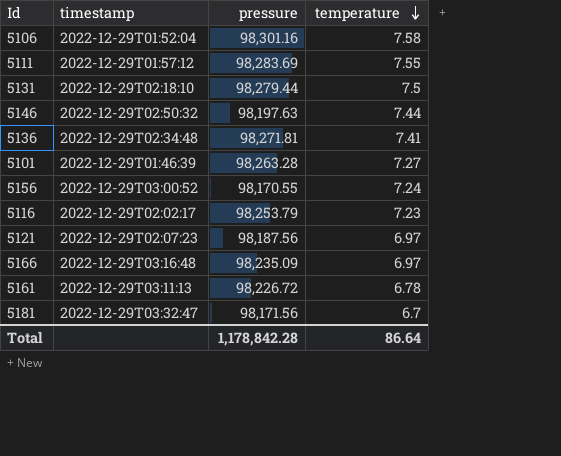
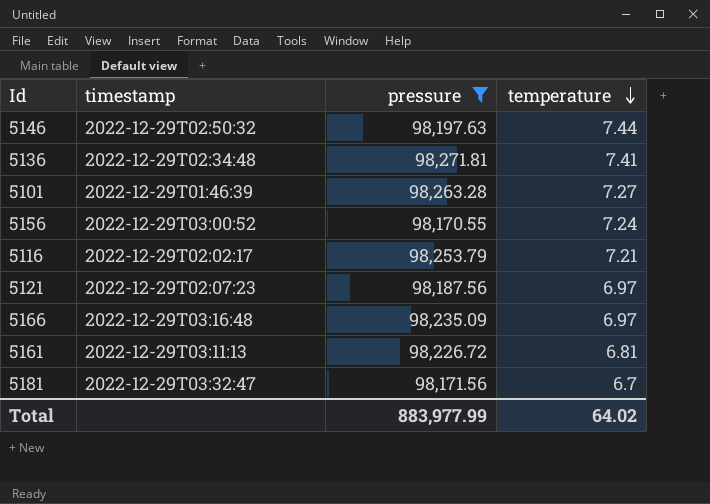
filter: none -> pressure <= 98,271.81
5116 | temperature: 7.23 -> 7.21
5161 | temperature: 6.78 -> 6.81
Total | pressure: 1,178,842.28 -> 883,977.99
Total | temperature: 86.64 -> 64.02

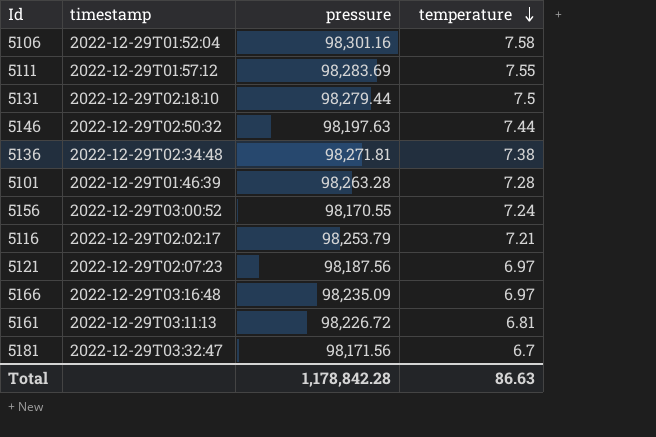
filter: pressure <= 98,271.81 -> none
5136 | temperature: 7.41 -> 7.38
5101 | temperature: 7.27 -> 7.28
Total | pressure: 883,977.99 -> 1,178,842.28
Total | temperature: 64.02 -> 86.63

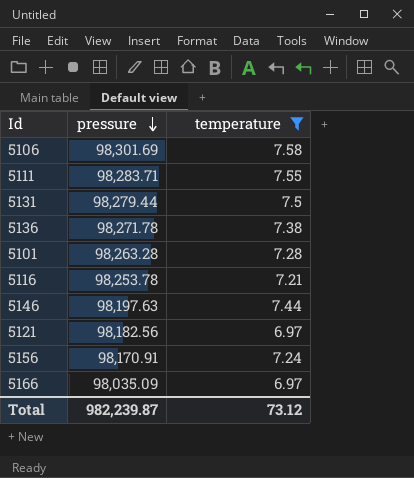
filter: none -> temperature >= 6.97
row order: temperature descending -> pressure descending
column timestamp | position: 2 -> none
5106 | pressure: 98,301.16 -> 98,301.69
5111 | pressure: 98,283.69 -> 98,283.71
5136 | pressure: 98,271.81 -> 98,271.78
5116 | pressure: 98,253.79 -> 98,253.78
5121 | pressure: 98,187.56 -> 98,182.56
5156 | pressure: 98,170.55 -> 98,170.91
5166 | pressure: 98,235.09 -> 98,035.09
Total | pressure: 1,178,842.28 -> 982,239.87
Total | temperature: 86.63 -> 73.12

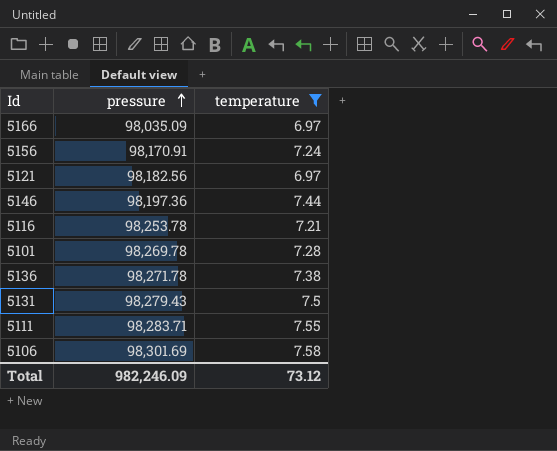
row order: pressure descending -> pressure ascending
5146 | pressure: 98,197.63 -> 98,197.36
5101 | pressure: 98,263.28 -> 98,269.78
5131 | pressure: 98,279.44 -> 98,279.43
Total | pressure: 982,239.87 -> 982,246.09

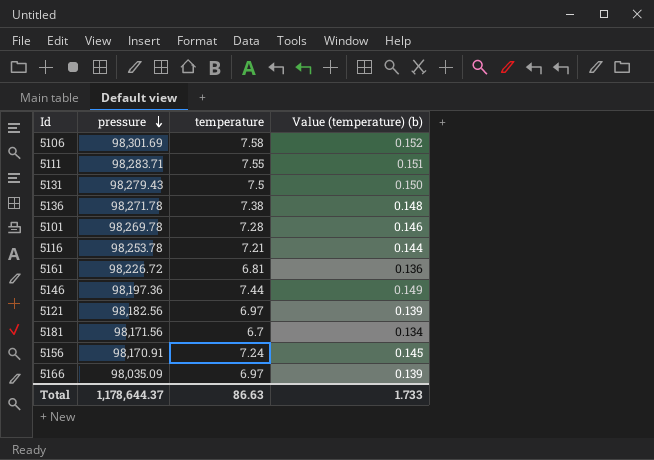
filter: temperature >= 6.97 -> none
row order: pressure ascending -> pressure descending
column Value (temperature) (b) | formula: none -> [temperature] * 0.02
Total | pressure: 982,246.09 -> 1,178,644.37
Total | temperature: 73.12 -> 86.63

